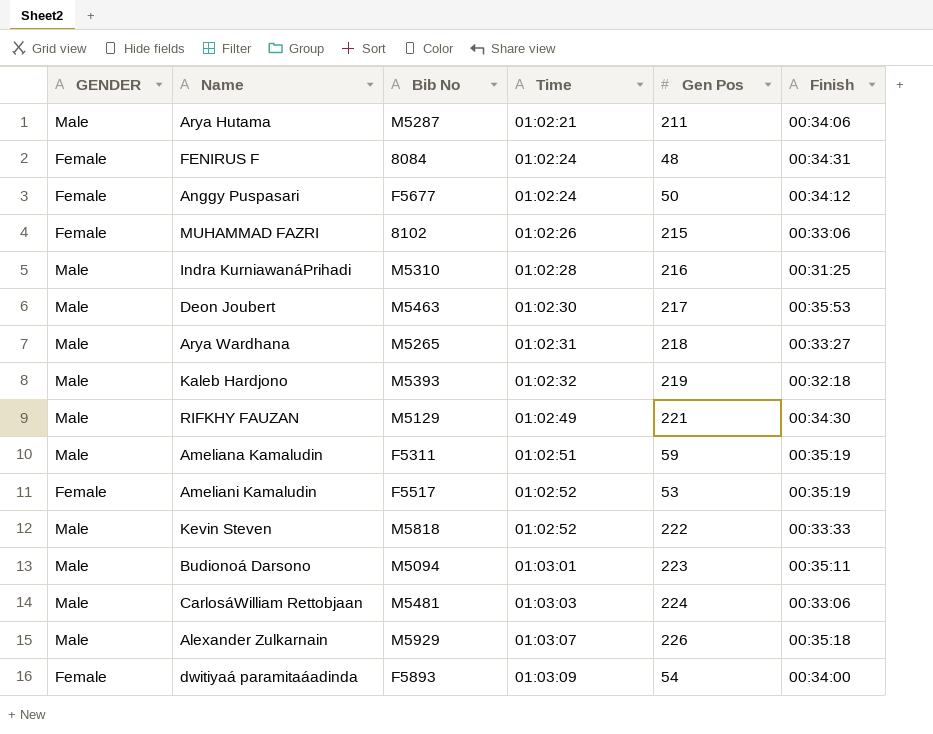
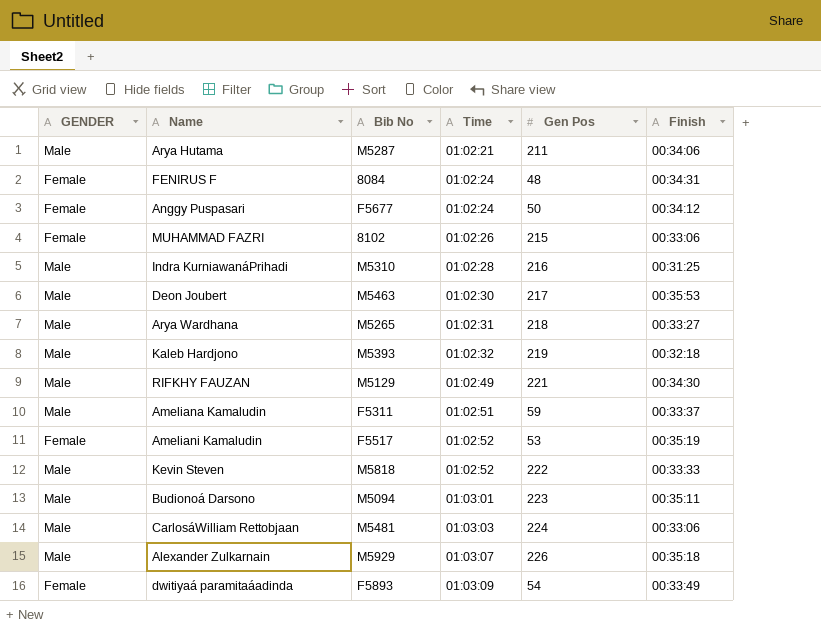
Ameliana Kamaludin | Finish: 00:35:19 -> 00:33:37
dwitiyaá paramitaáadinda | Finish: 00:34:00 -> 00:33:49

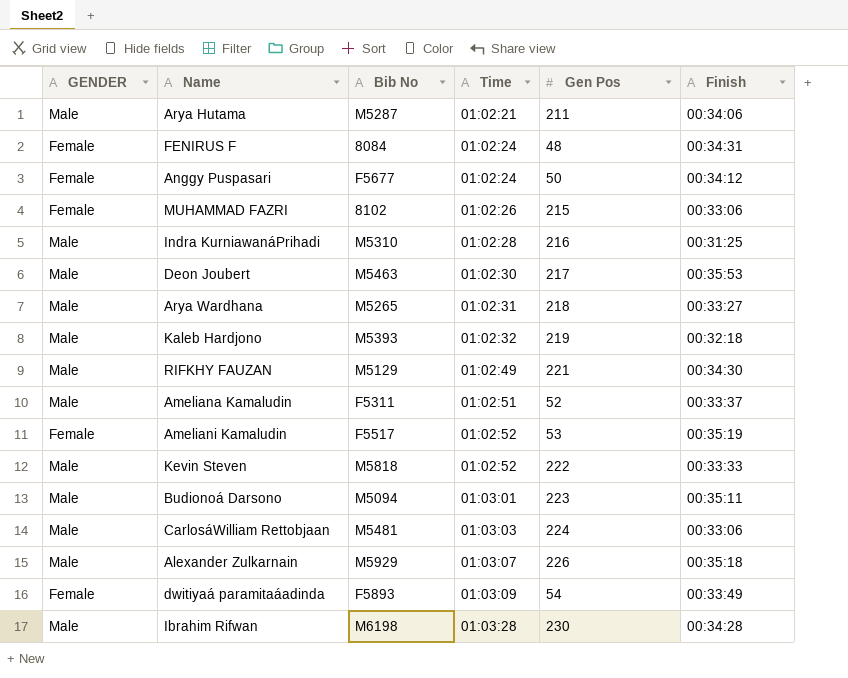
Ameliana Kamaludin | Gen Pos: 59 -> 52
row Ibrahim Rifwan: none -> Male | M6198 | 01:03:28 | 230 | 00:34:28

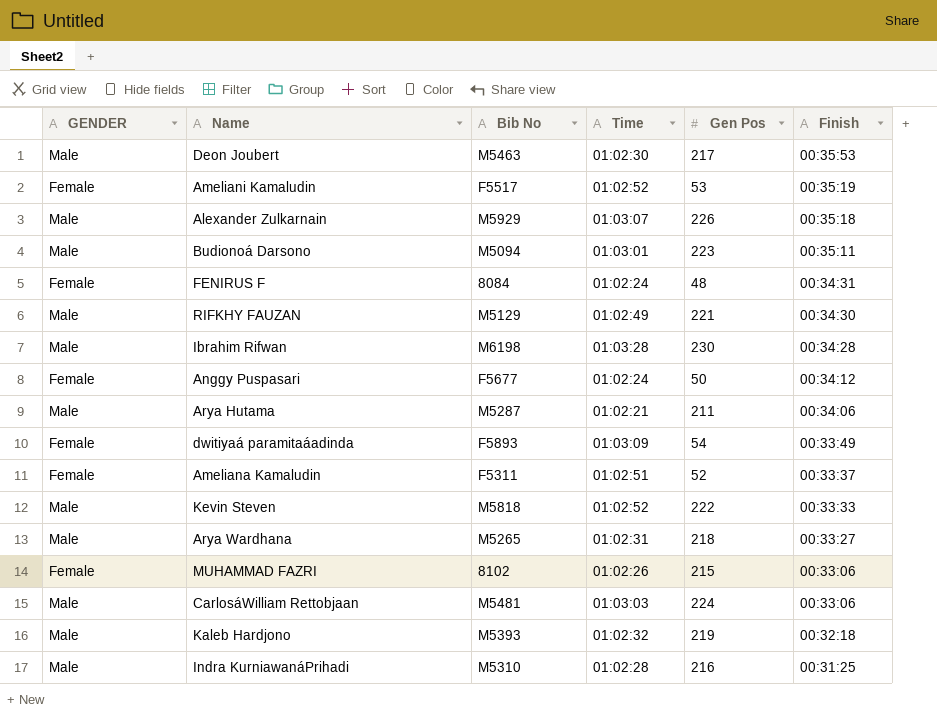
row order: Time ascending -> Finish descending
Ameliana Kamaludin | GENDER: Male -> Female

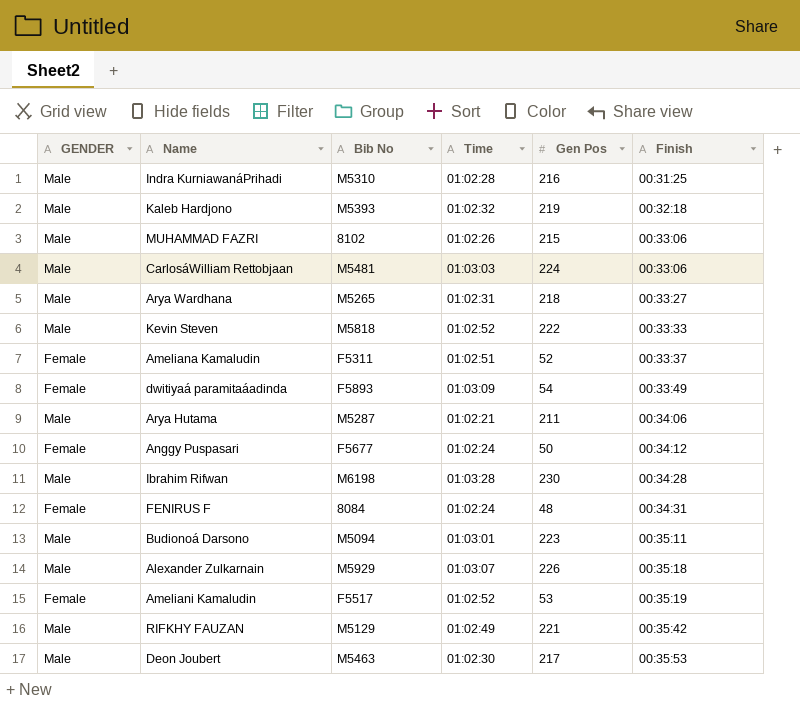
row order: Finish descending -> Finish ascending
MUHAMMAD FAZRI | GENDER: Female -> Male
RIFKHY FAUZAN | Finish: 00:34:30 -> 00:35:42

